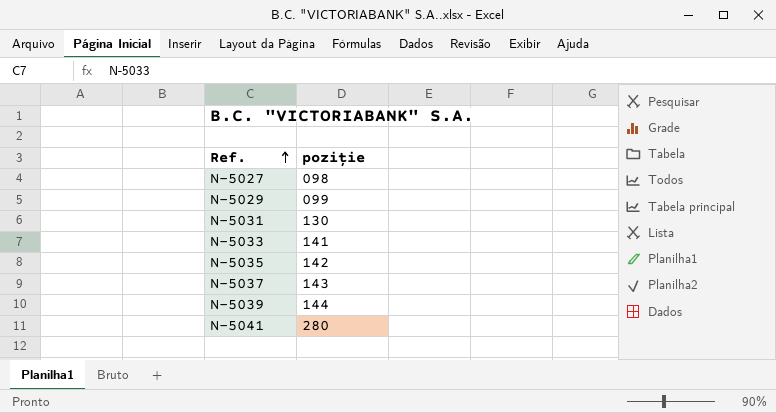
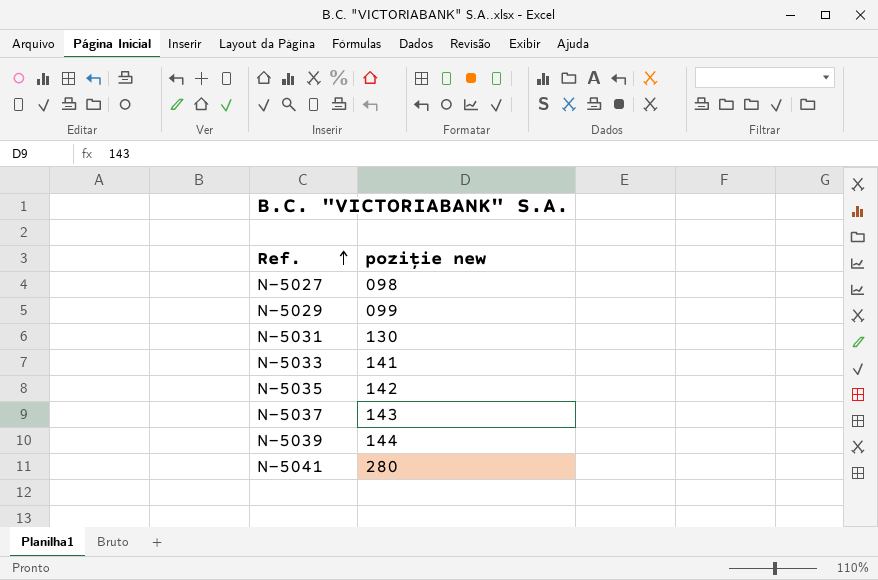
column name: poziție -> poziție new

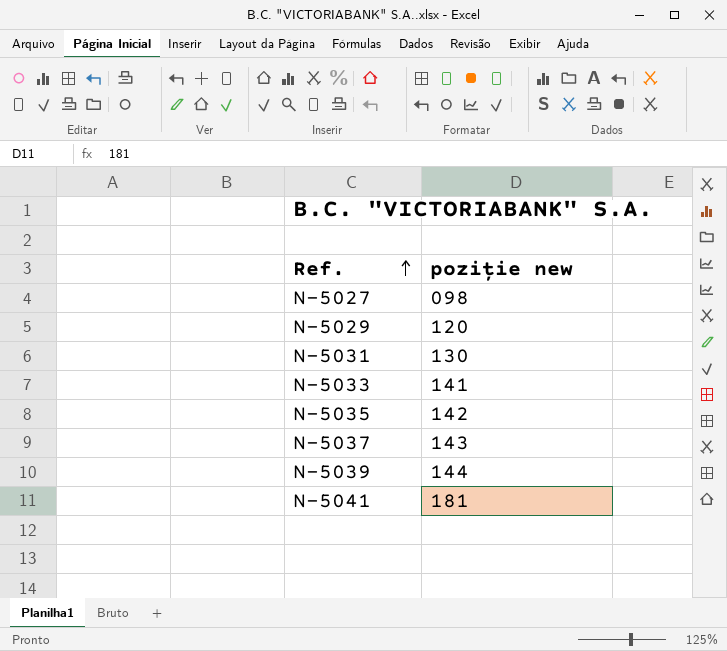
N-5029 | poziție new: 099 -> 120
N-5041 | poziție new: 280 -> 181

